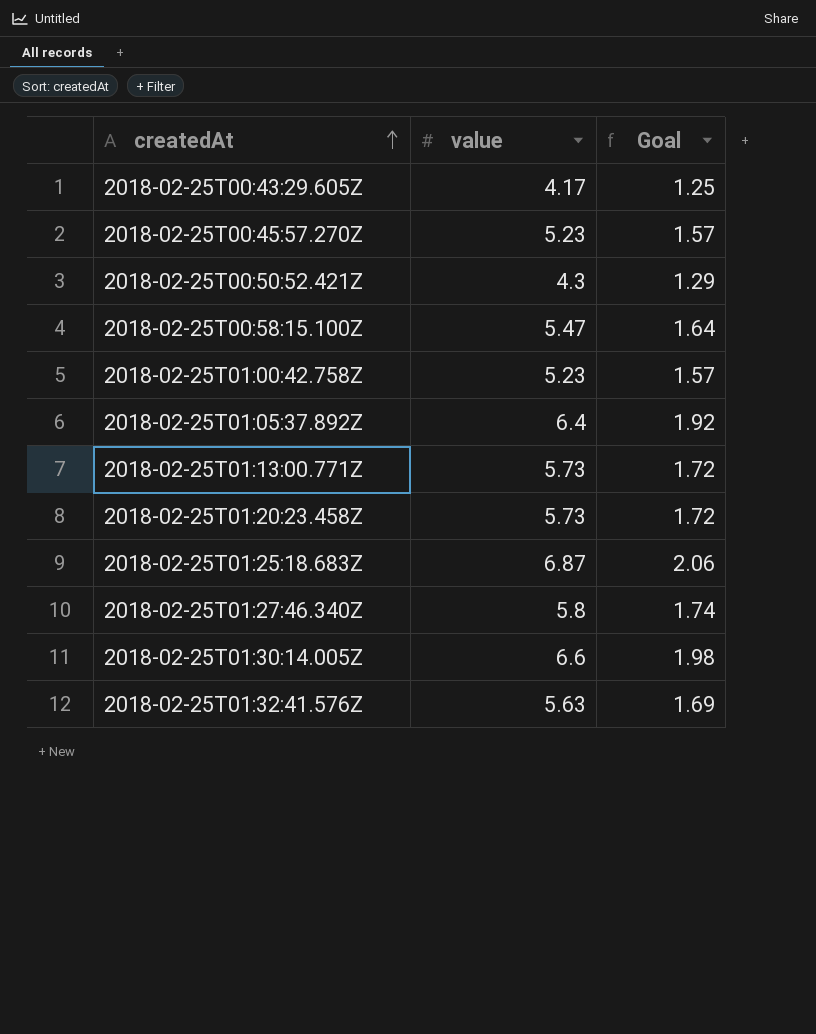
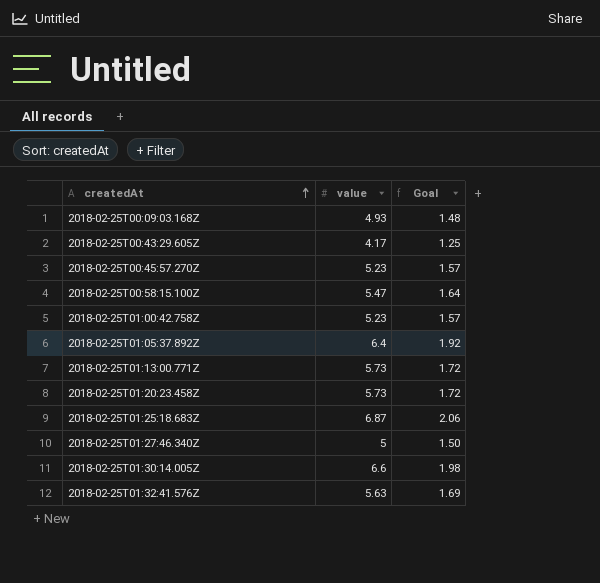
row 2018-02-25T00:50:52.421Z: 4.3 | 1.29 -> none
row 2018-02-25T00:09:03.168Z: none -> 4.93 | 1.48
2018-02-25T01:27:46.340Z | value: 5.8 -> 5
2018-02-25T01:27:46.340Z | Goal: 1.74 -> 1.50

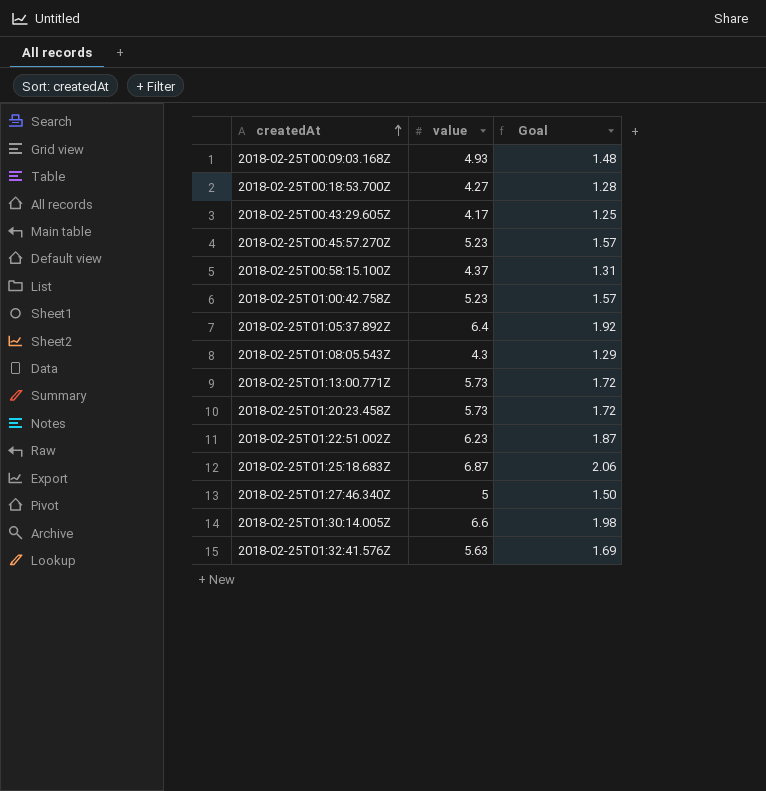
row 2018-02-25T00:18:53.700Z: none -> 4.27 | 1.28
2018-02-25T00:58:15.100Z | value: 5.47 -> 4.37
2018-02-25T00:58:15.100Z | Goal: 1.64 -> 1.31
row 2018-02-25T01:08:05.543Z: none -> 4.3 | 1.29
row 2018-02-25T01:22:51.002Z: none -> 6.23 | 1.87

